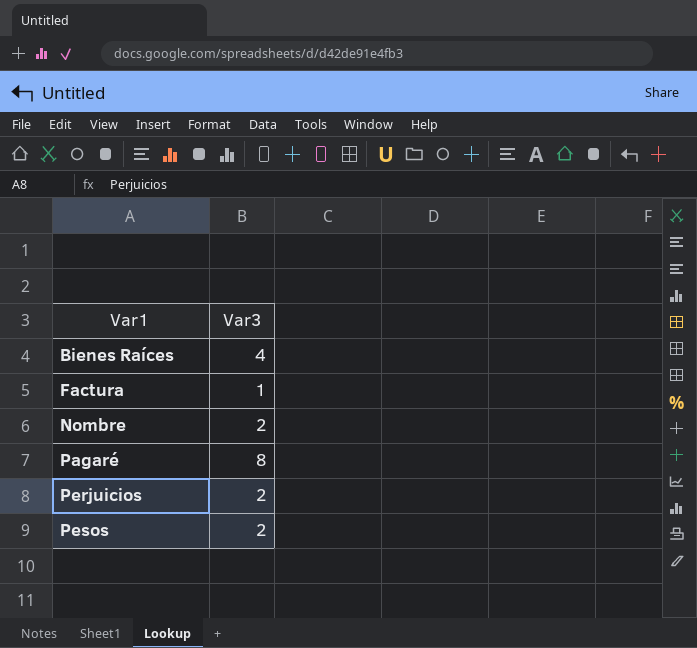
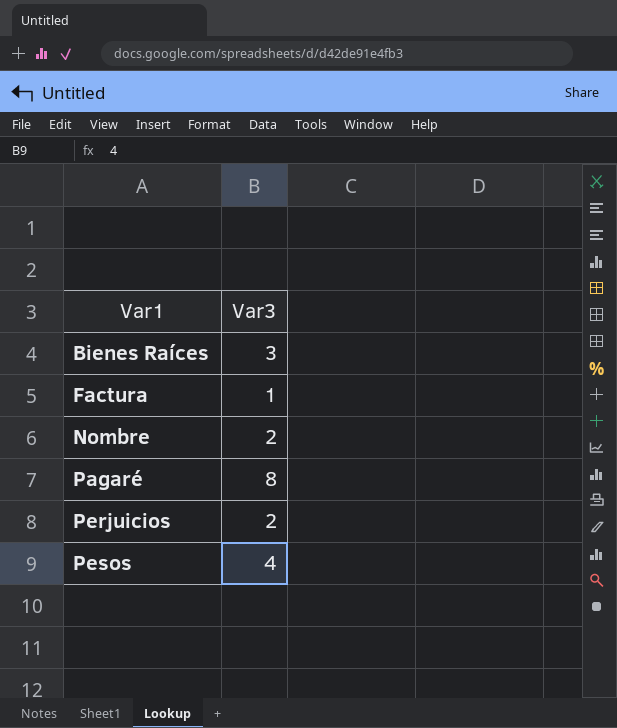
Bienes Raíces | Var3: 4 -> 3
Pesos | Var3: 2 -> 4

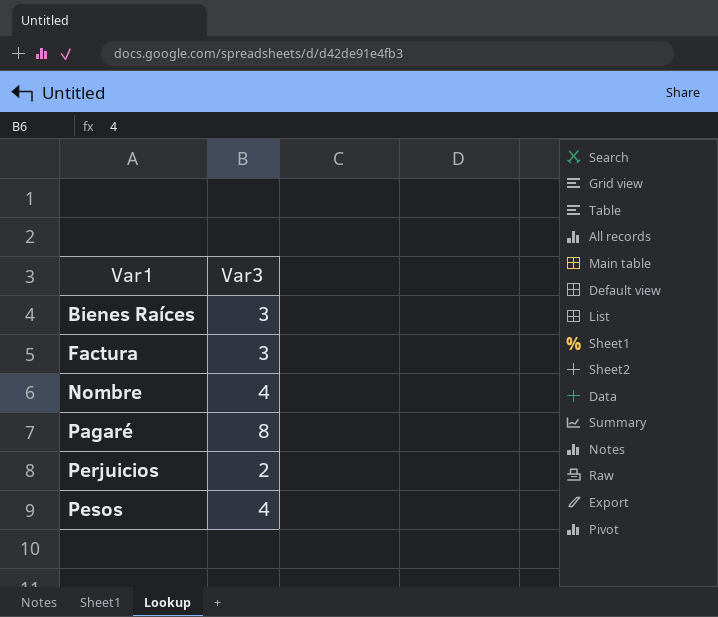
Factura | Var3: 1 -> 3
Nombre | Var3: 2 -> 4

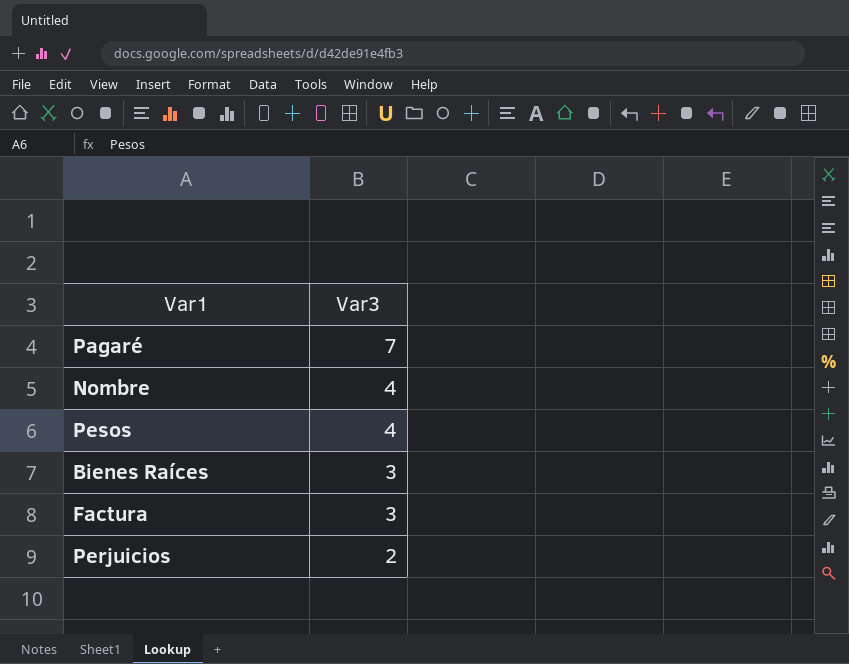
row order: Var1 ascending -> Var3 descending
Pagaré | Var3: 8 -> 7

